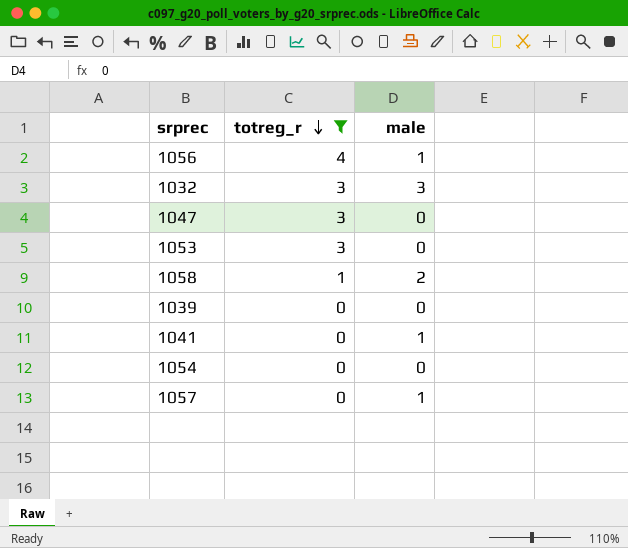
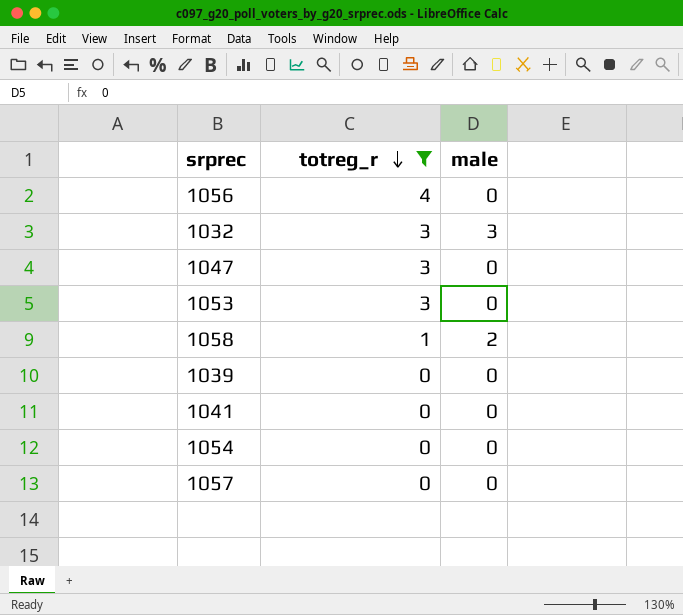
1056 | male: 1 -> 0
1041 | male: 1 -> 0
1057 | male: 1 -> 0

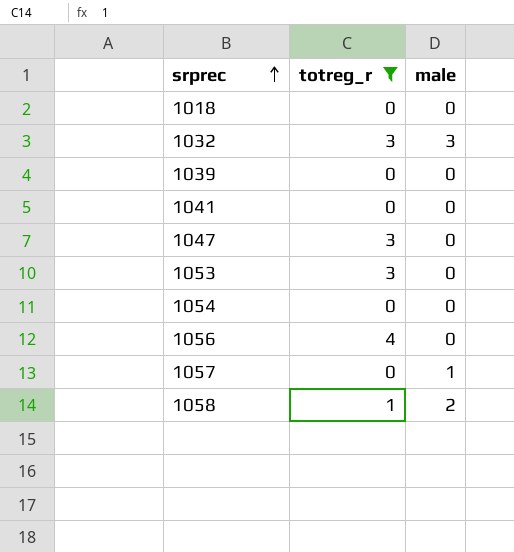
row order: totreg_r descending -> srprec ascending
row 1018: none -> 0 | 0
1057 | male: 0 -> 1

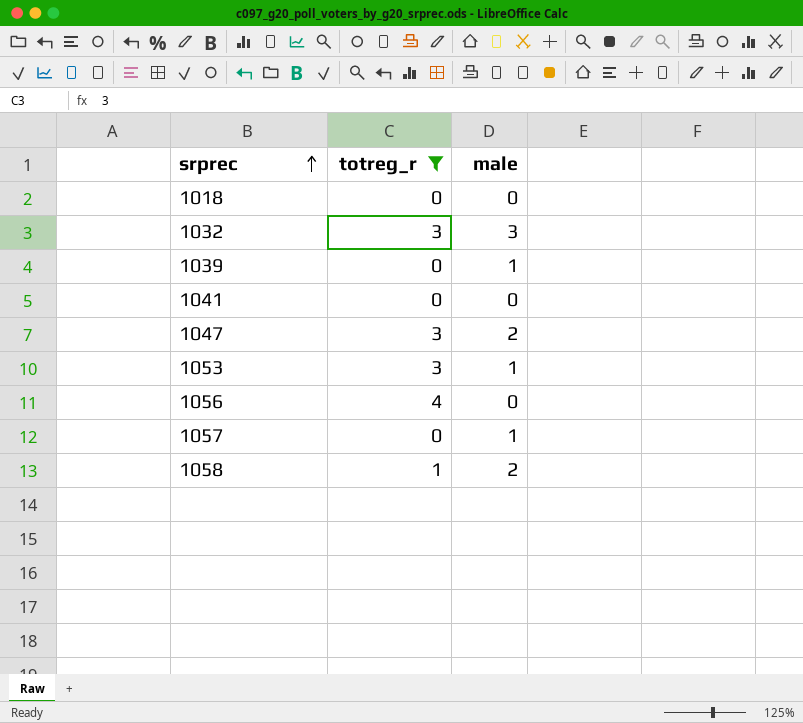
row 1054: 0 | 0 -> none
1039 | male: 0 -> 1
1047 | male: 0 -> 2
1053 | male: 0 -> 1

